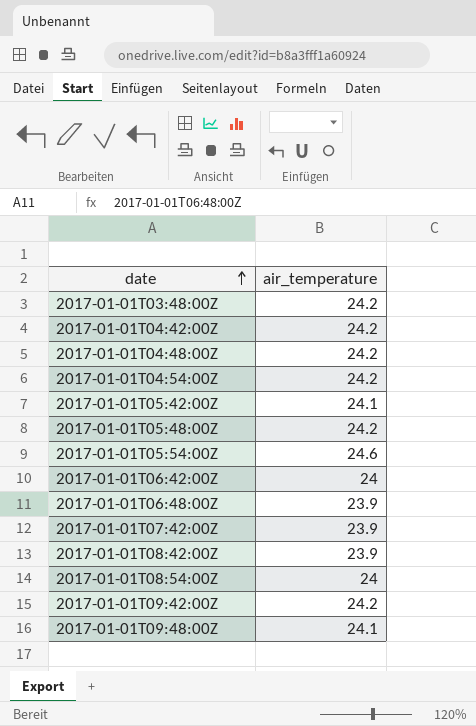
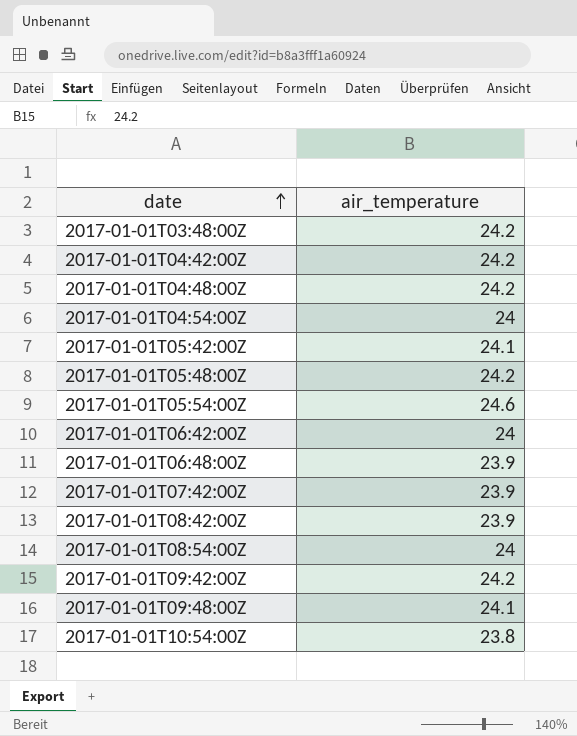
2017-01-01T04:54:00Z | air_temperature: 24.2 -> 24
row 2017-01-01T10:54:00Z: none -> 23.8

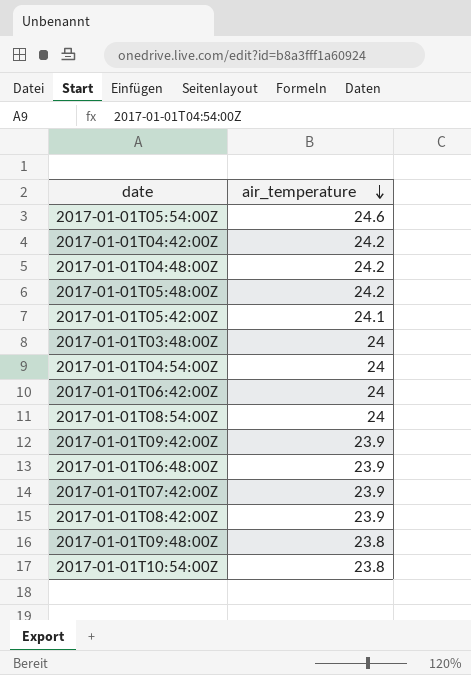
row order: date ascending -> air_temperature descending
2017-01-01T03:48:00Z | air_temperature: 24.2 -> 24
2017-01-01T09:42:00Z | air_temperature: 24.2 -> 23.9
2017-01-01T09:48:00Z | air_temperature: 24.1 -> 23.8

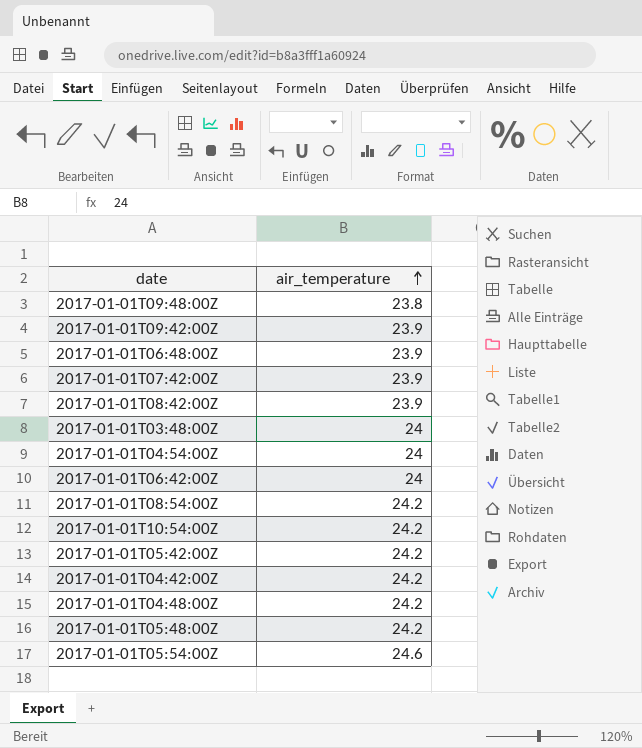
row order: air_temperature descending -> air_temperature ascending
2017-01-01T08:54:00Z | air_temperature: 24 -> 24.2
2017-01-01T10:54:00Z | air_temperature: 23.8 -> 24.2
2017-01-01T05:42:00Z | air_temperature: 24.1 -> 24.2

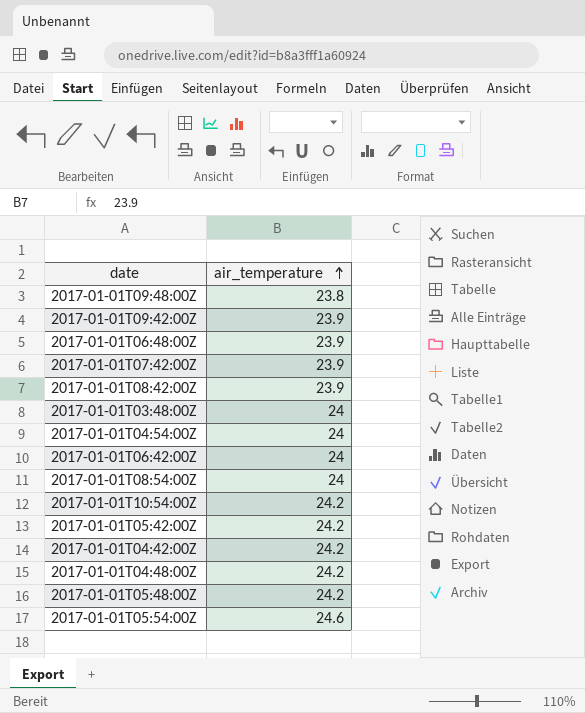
2017-01-01T08:54:00Z | air_temperature: 24.2 -> 24

